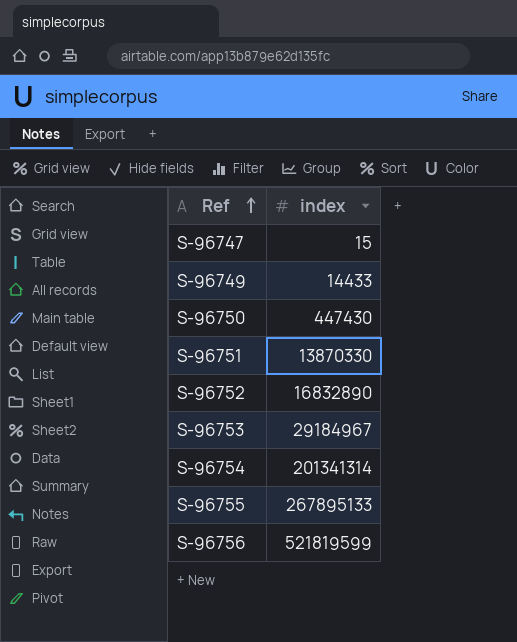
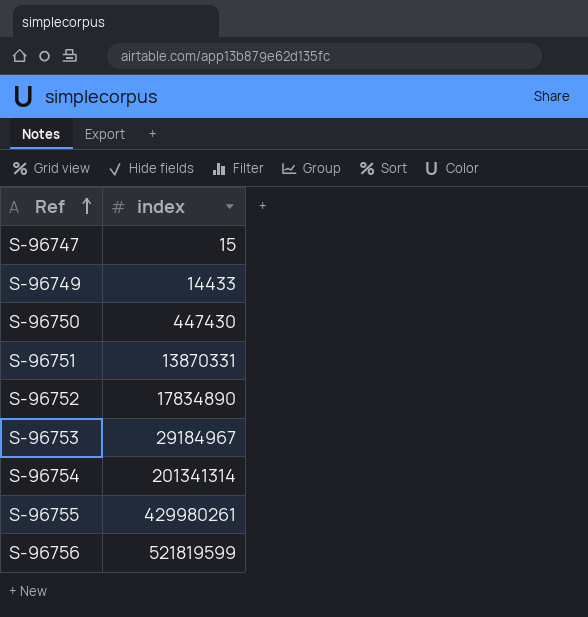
S-96751 | index: 13870330 -> 13870331
S-96752 | index: 16832890 -> 17834890
S-96755 | index: 267895133 -> 429980261

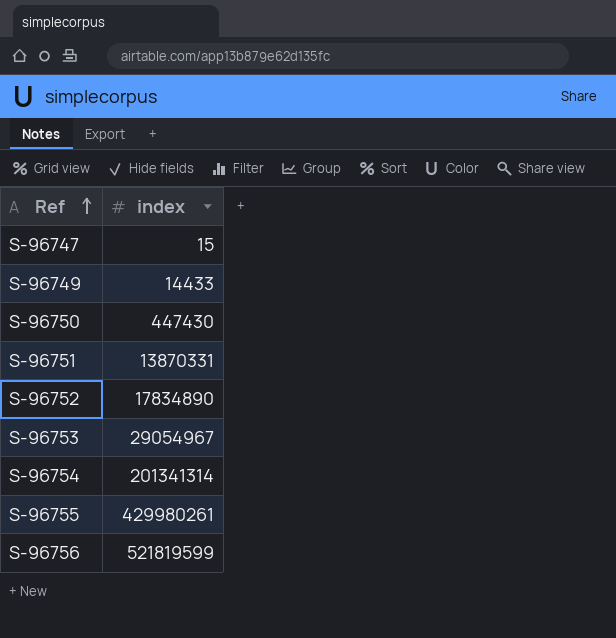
S-96753 | index: 29184967 -> 29054967

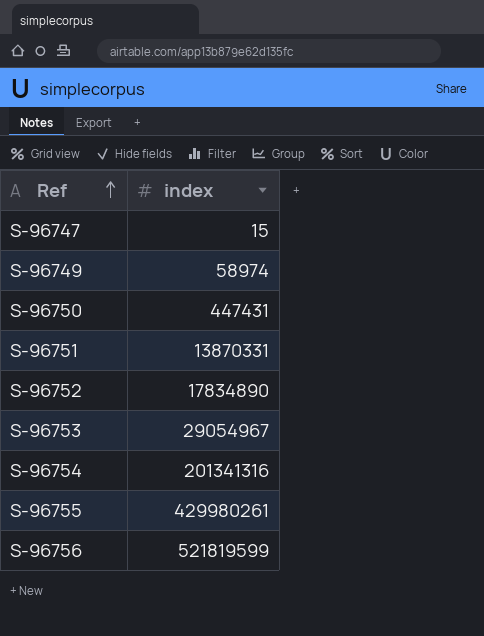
S-96749 | index: 14433 -> 58974
S-96750 | index: 447430 -> 447431
S-96754 | index: 201341314 -> 201341316

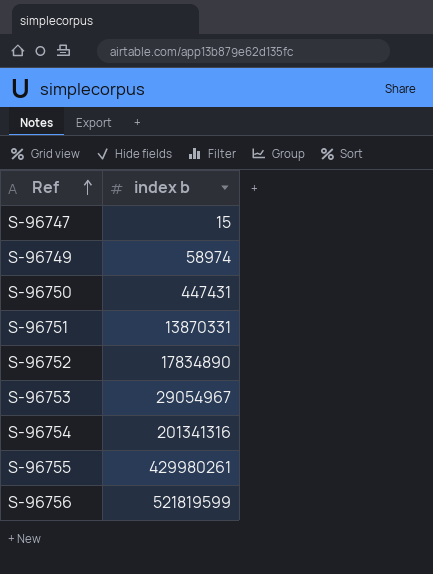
column name: index -> index b

